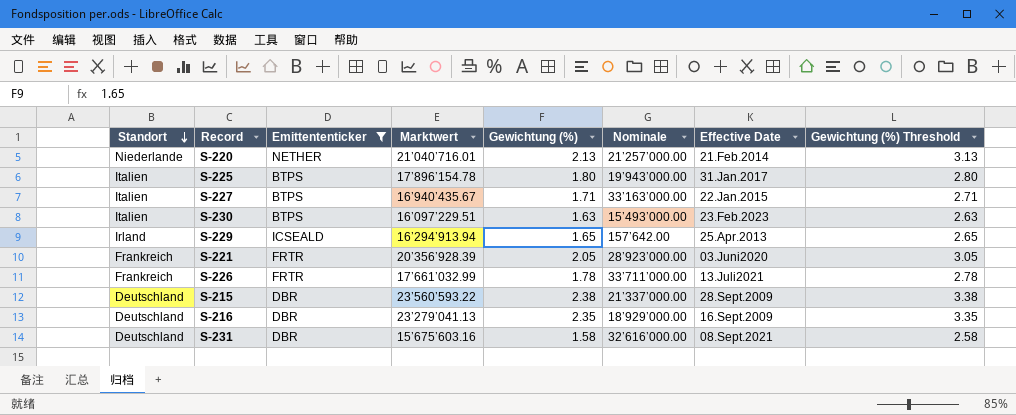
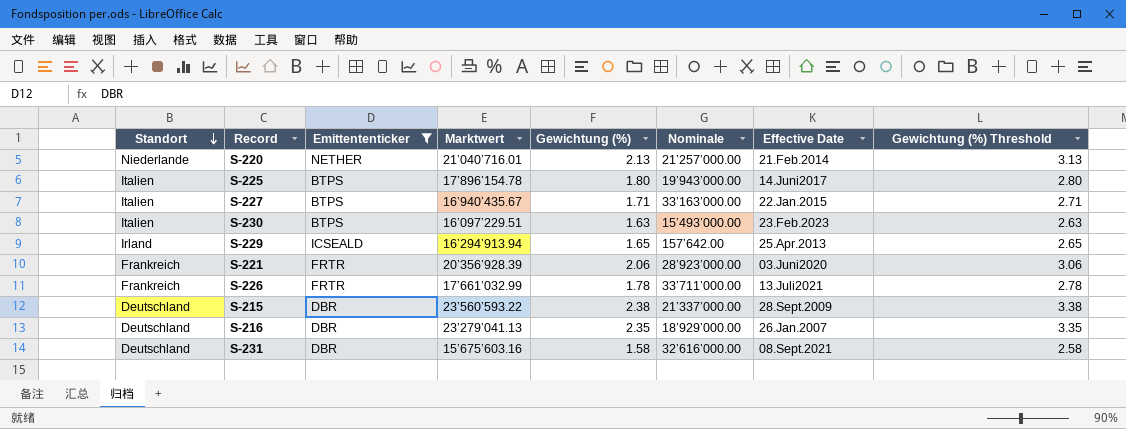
S-225 | Effective Date: 31.Jan.2017 -> 14.Juni2017
S-221 | Gewichtung (%): 2.05 -> 2.06
S-221 | Gewichtung (%) Threshold: 3.05 -> 3.06
S-216 | Effective Date: 16.Sept.2009 -> 26.Jan.2007

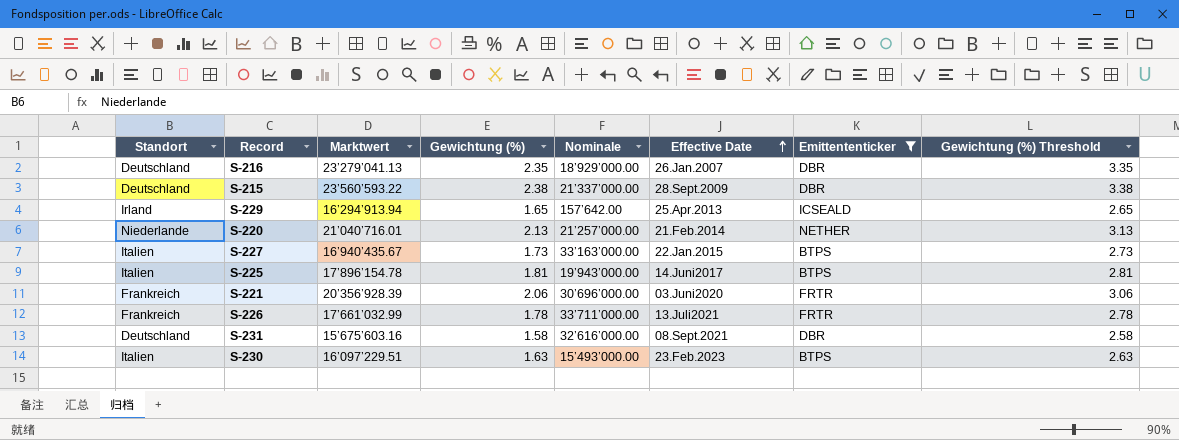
row order: Standort descending -> Effective Date ascending
column Emittententicker | position: 3 -> 7
S-227 | Gewichtung (%): 1.71 -> 1.73
S-227 | Gewichtung (%) Threshold: 2.71 -> 2.73
S-225 | Gewichtung (%): 1.80 -> 1.81
S-225 | Gewichtung (%) Threshold: 2.80 -> 2.81
S-221 | Nominale: 28’923’000.00 -> 30’696’000.00

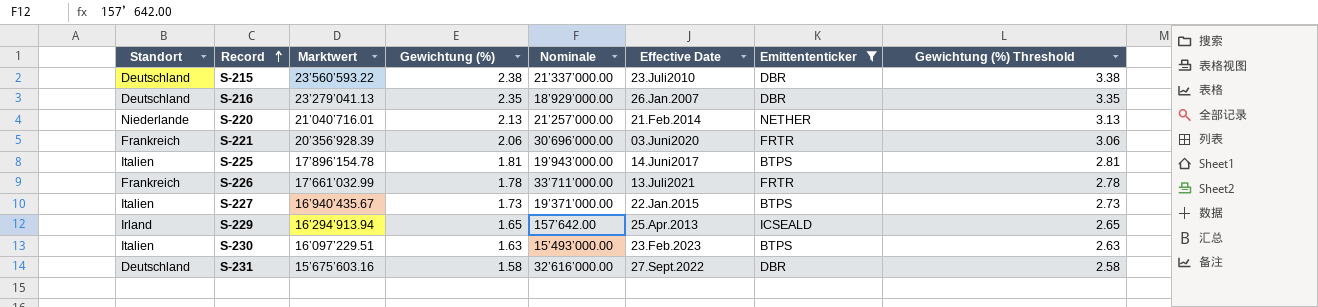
row order: Effective Date ascending -> Record ascending
S-215 | Effective Date: 28.Sept.2009 -> 23.Juli2010
S-227 | Nominale: 33’163’000.00 -> 19’371’000.00
S-231 | Effective Date: 08.Sept.2021 -> 27.Sept.2022

